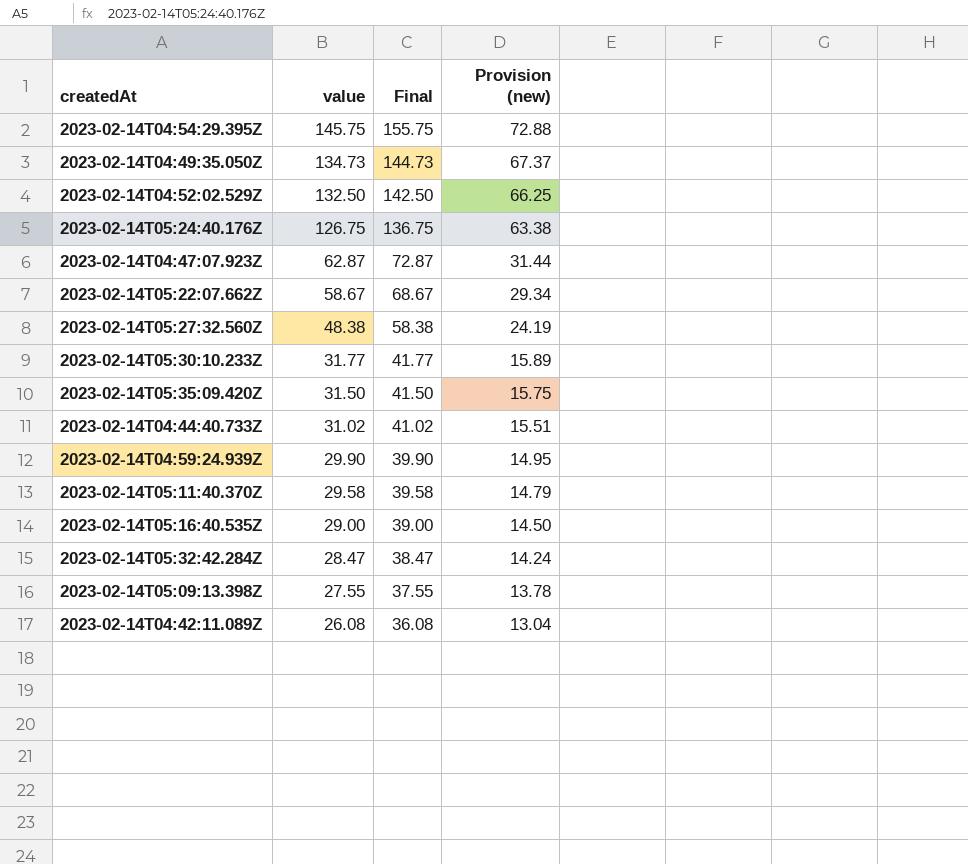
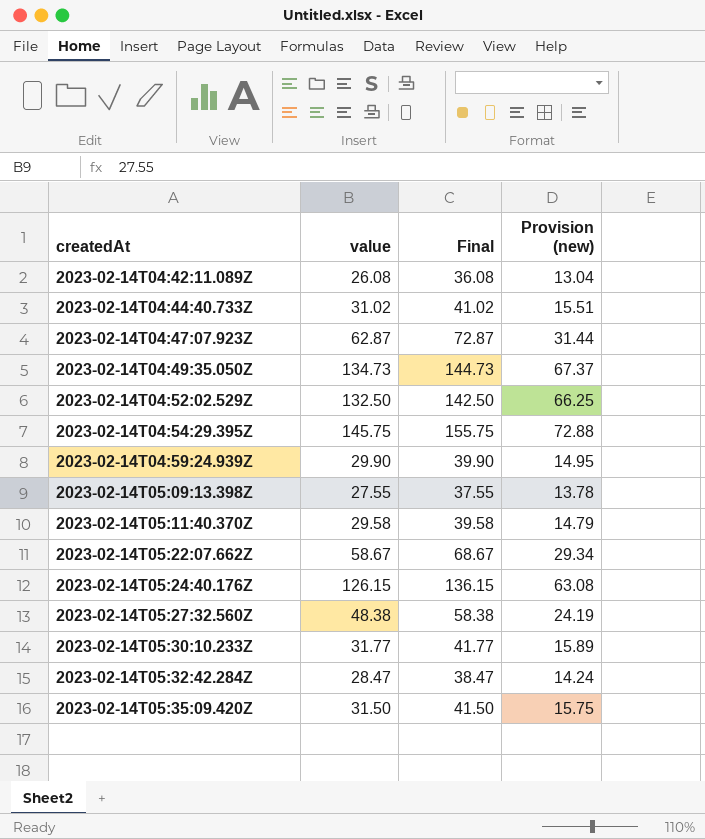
row order: value descending -> createdAt ascending
row 2023-02-14T05:16:40.535Z: 29.00 | 39.00 | 14.50 -> none
2023-02-14T05:24:40.176Z | value: 126.75 -> 126.15
2023-02-14T05:24:40.176Z | Final: 136.75 -> 136.15
2023-02-14T05:24:40.176Z | Provision (new): 63.38 -> 63.08

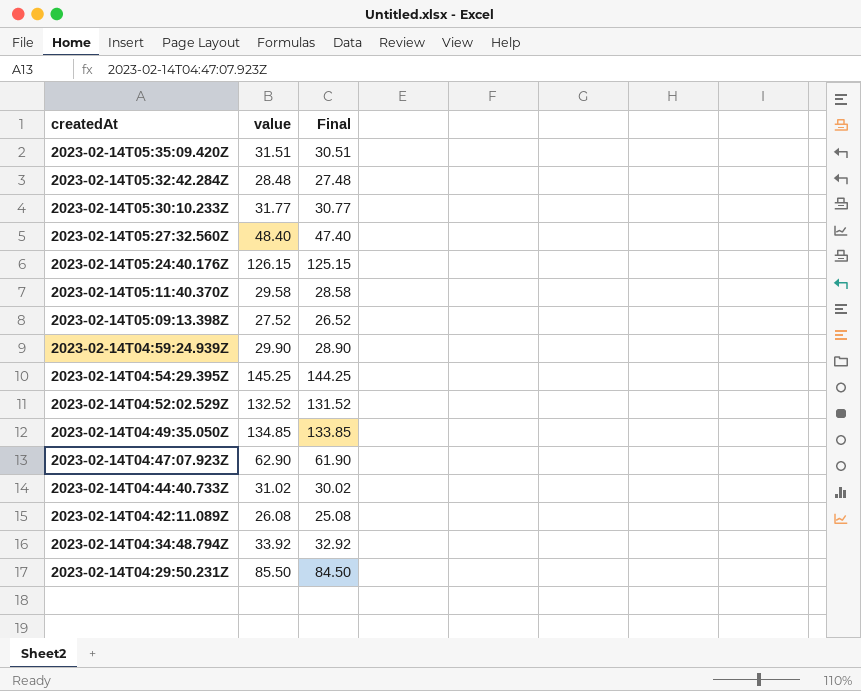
row order: createdAt ascending -> createdAt descending
column Provision (new) | formula: [value] * 0.5 -> none
column Final | formula: [value] + 10 -> [value] - 1
row 2023-02-14T05:22:07.662Z: 58.67 | 68.67 | 29.34 -> none
2023-02-14T05:35:09.420Z | value: 31.50 -> 31.51
2023-02-14T05:32:42.284Z | value: 28.47 -> 28.48
2023-02-14T05:27:32.560Z | value: 48.38 -> 48.40
2023-02-14T05:09:13.398Z | value: 27.55 -> 27.52
2023-02-14T04:54:29.395Z | value: 145.75 -> 145.25
2023-02-14T04:52:02.529Z | value: 132.50 -> 132.52
2023-02-14T04:49:35.050Z | value: 134.73 -> 134.85
2023-02-14T04:47:07.923Z | value: 62.87 -> 62.90
row 2023-02-14T04:34:48.794Z: none -> 33.92 | 32.92
row 2023-02-14T04:29:50.231Z: none -> 85.50 | 84.50

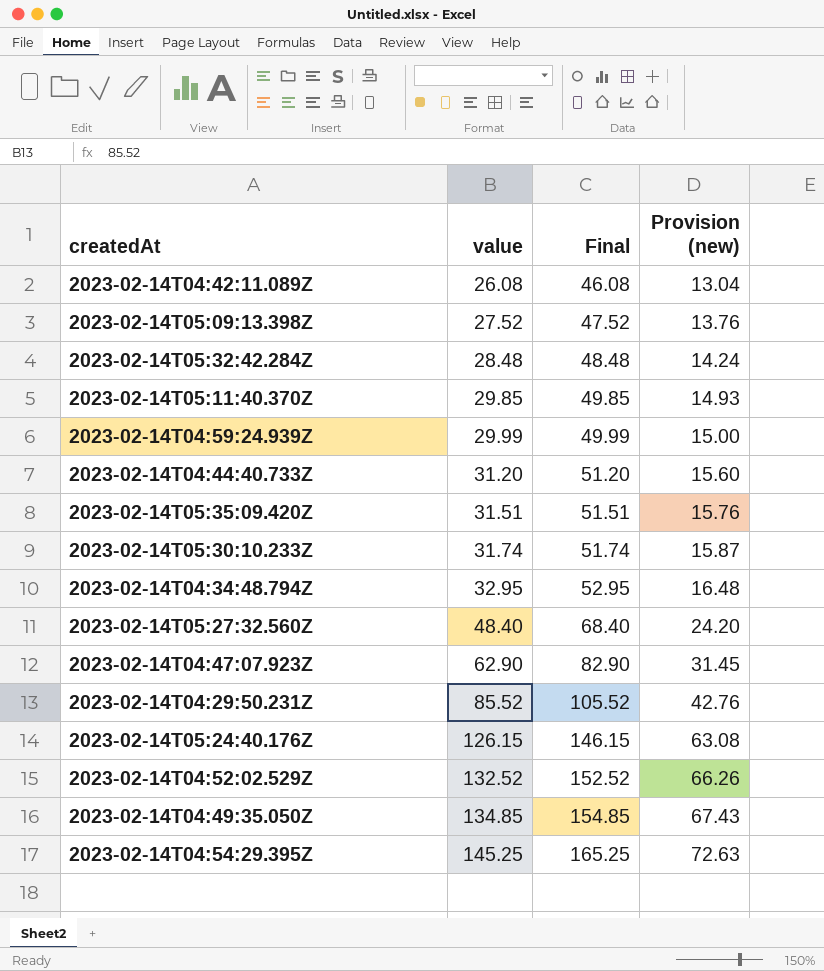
row order: createdAt descending -> value ascending
column Final | formula: [value] - 1 -> [value] + 20
column Provision (new) | formula: none -> [value] * 0.5
2023-02-14T05:11:40.370Z | value: 29.58 -> 29.85
2023-02-14T04:59:24.939Z | value: 29.90 -> 29.99
2023-02-14T04:44:40.733Z | value: 31.02 -> 31.20
2023-02-14T05:30:10.233Z | value: 31.77 -> 31.74
2023-02-14T04:34:48.794Z | value: 33.92 -> 32.95
2023-02-14T04:29:50.231Z | value: 85.50 -> 85.52

